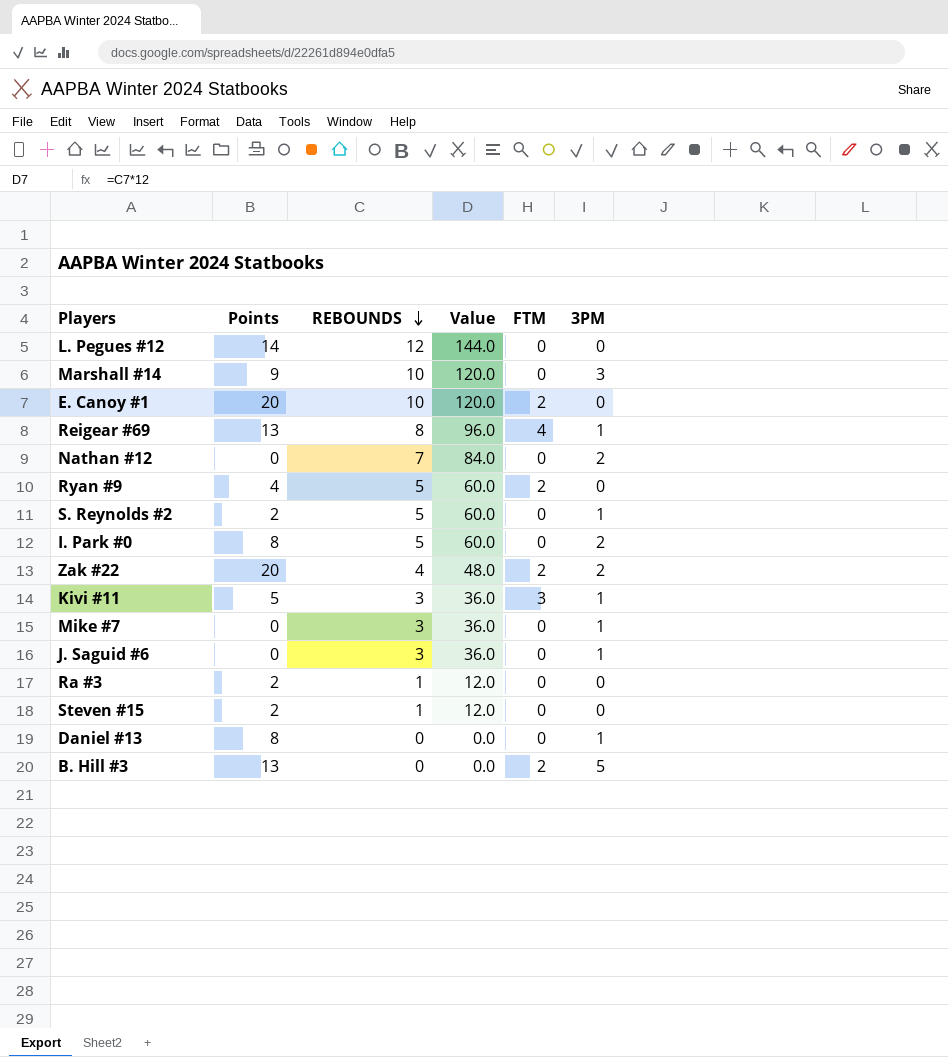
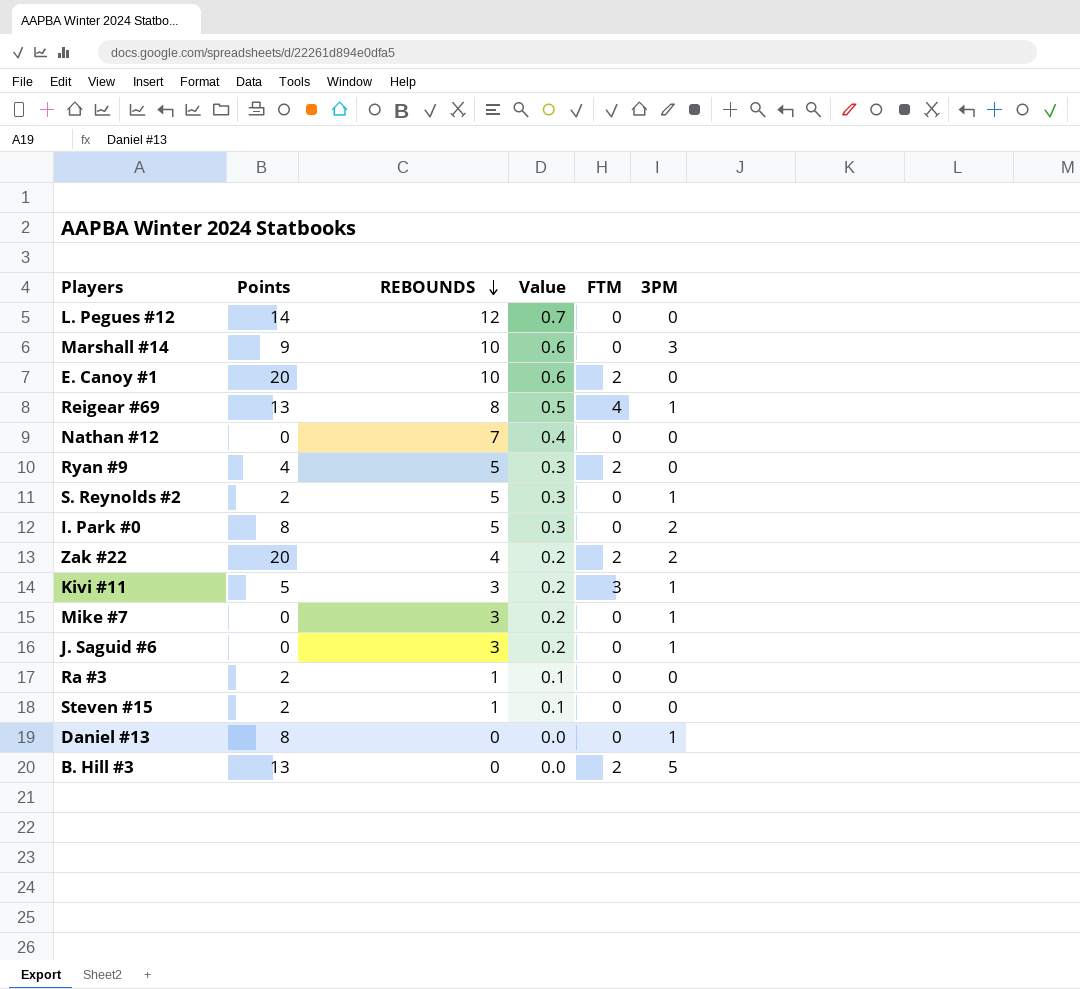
column Value | formula: [REBOUNDS] * 12 -> [REBOUNDS] * 0.06
Nathan #12 | 3PM: 2 -> 0

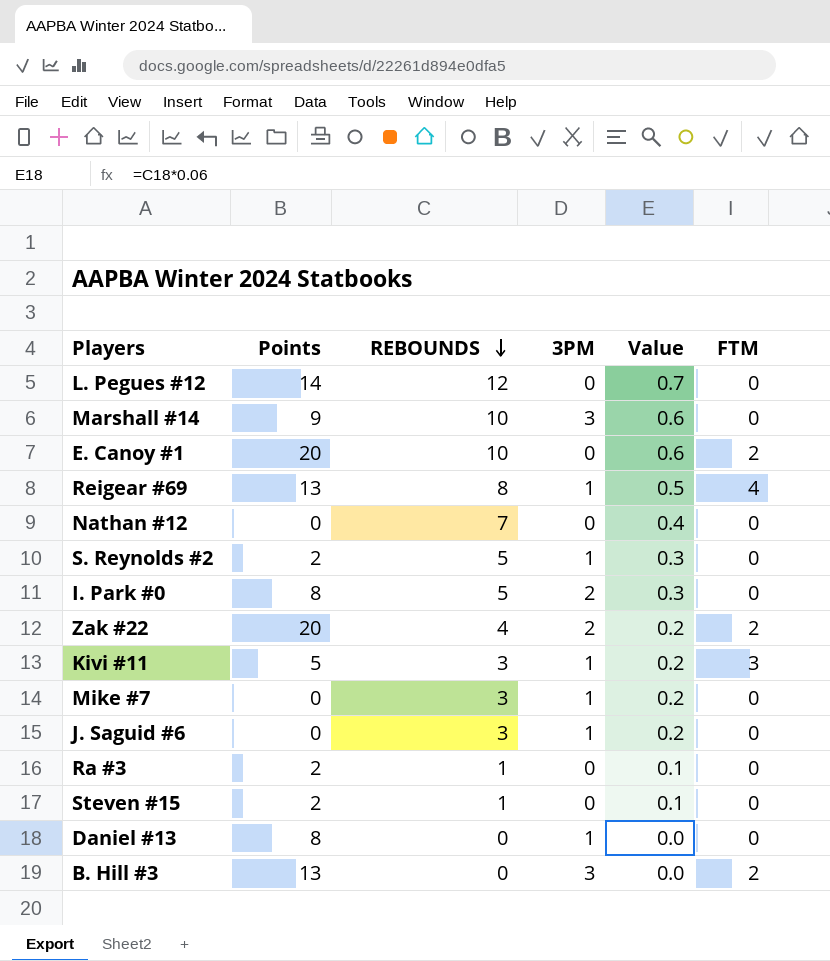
column 3PM | position: 6 -> 4
row Ryan #9: 4 | 5 | 0.3 | 2 | 0 -> none
B. Hill #3 | 3PM: 5 -> 3

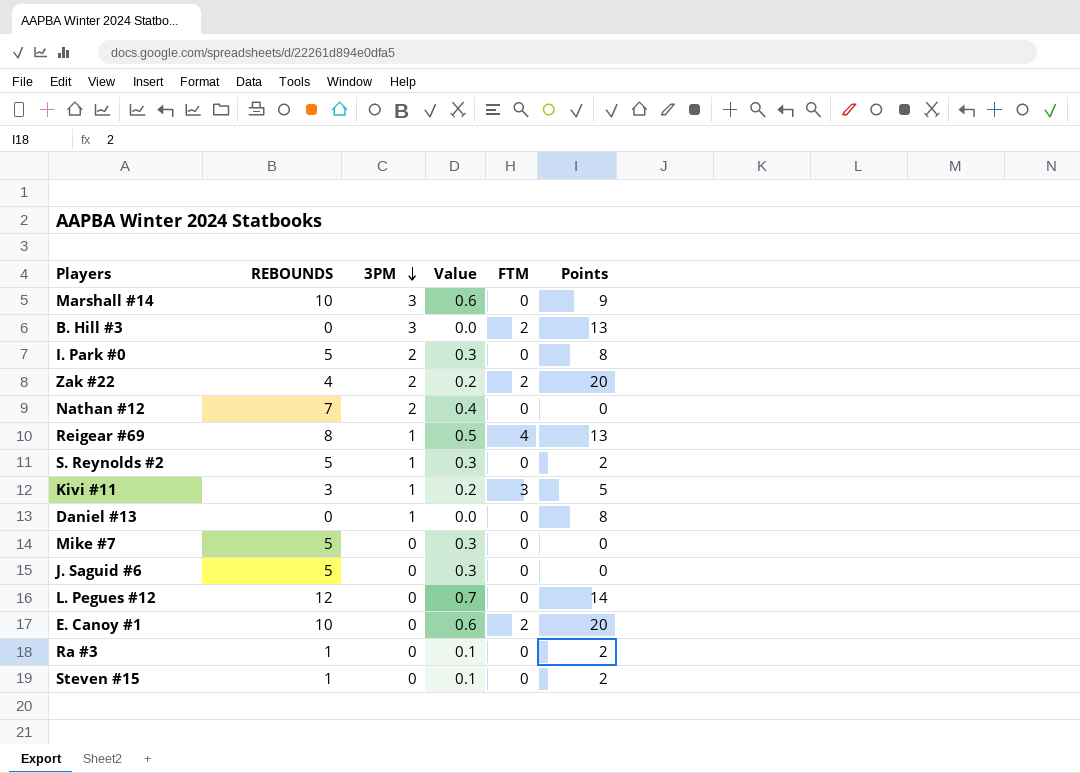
row order: REBOUNDS descending -> 3PM descending
column Points | position: 2 -> 6
Nathan #12 | 3PM: 0 -> 2
Mike #7 | REBOUNDS: 3 -> 5
Mike #7 | 3PM: 1 -> 0
Mike #7 | Value: 0.2 -> 0.3
J. Saguid #6 | REBOUNDS: 3 -> 5
J. Saguid #6 | 3PM: 1 -> 0
J. Saguid #6 | Value: 0.2 -> 0.3

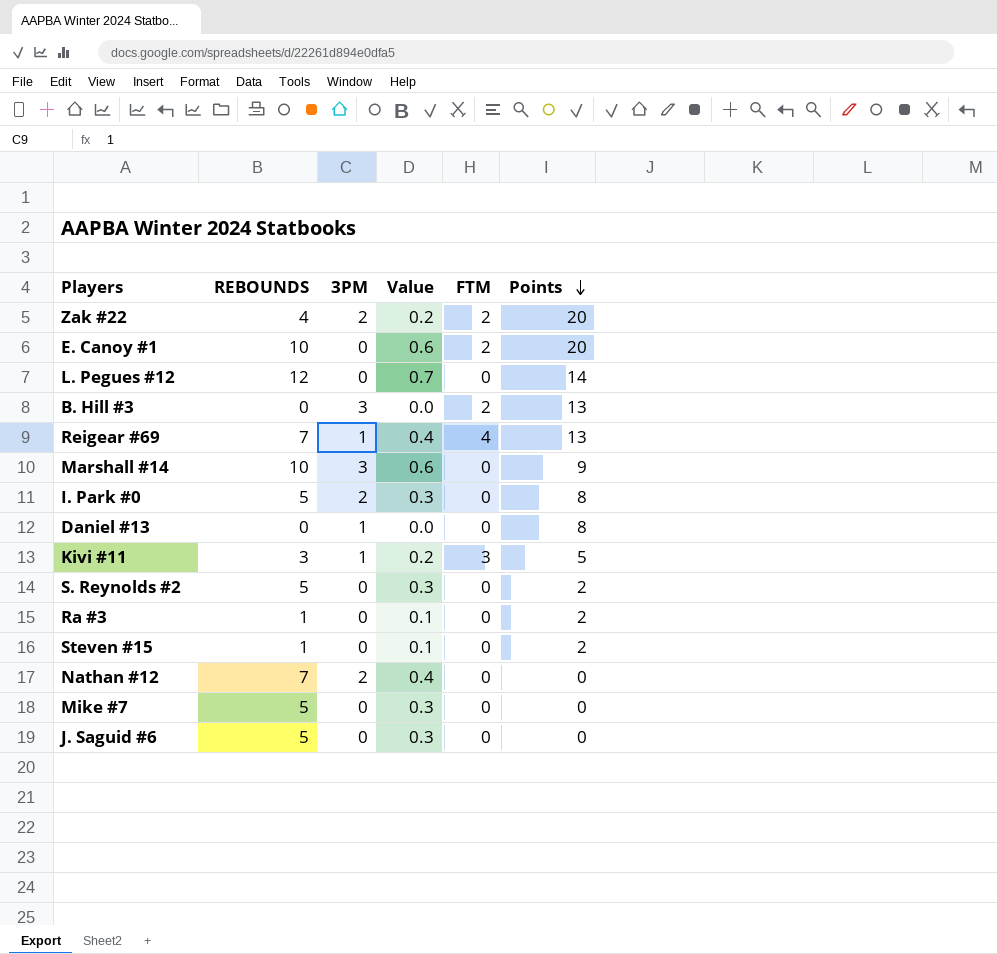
row order: 3PM descending -> Points descending
Reigear #69 | REBOUNDS: 8 -> 7
Reigear #69 | Value: 0.5 -> 0.4
S. Reynolds #2 | 3PM: 1 -> 0

